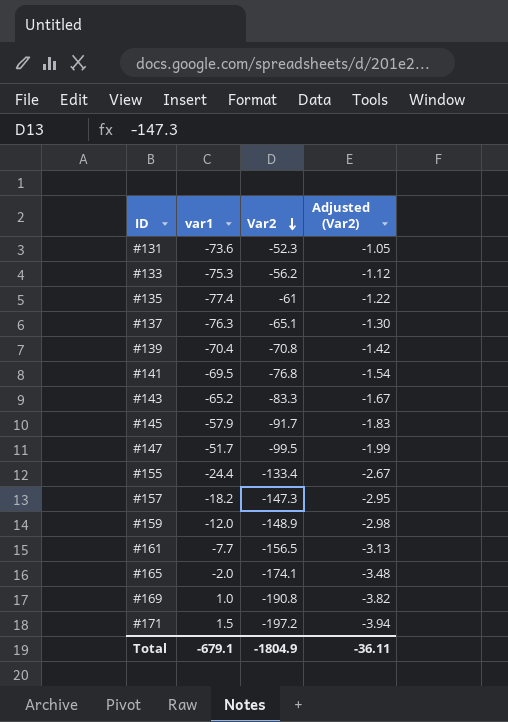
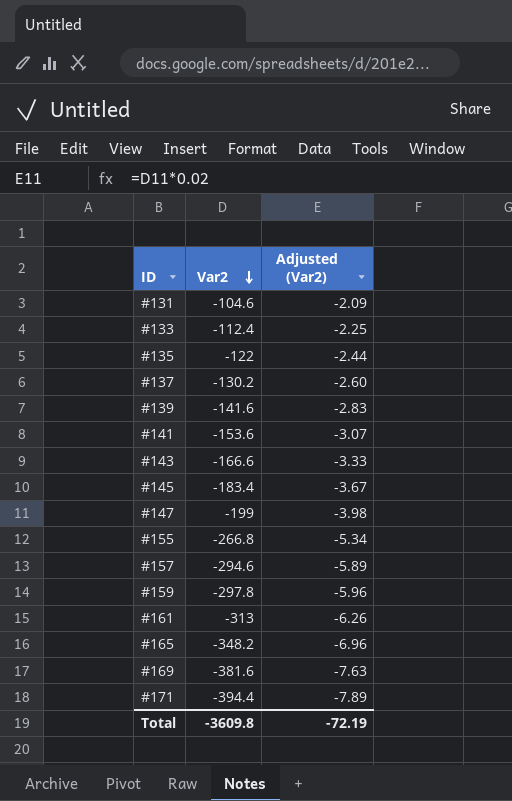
column var1 | position: 2 -> none
#131 | Var2: -52.3 -> -104.6
#131 | Adjusted (Var2): -1.05 -> -2.09
#133 | Var2: -56.2 -> -112.4
#133 | Adjusted (Var2): -1.12 -> -2.25
#135 | Var2: -61 -> -122
#135 | Adjusted (Var2): -1.22 -> -2.44
#137 | Var2: -65.1 -> -130.2
#137 | Adjusted (Var2): -1.30 -> -2.60
#139 | Var2: -70.8 -> -141.6
#139 | Adjusted (Var2): -1.42 -> -2.83
#141 | Var2: -76.8 -> -153.6
#141 | Adjusted (Var2): -1.54 -> -3.07
#143 | Var2: -83.3 -> -166.6
#143 | Adjusted (Var2): -1.67 -> -3.33
#145 | Var2: -91.7 -> -183.4
#145 | Adjusted (Var2): -1.83 -> -3.67
#147 | Var2: -99.5 -> -199
#147 | Adjusted (Var2): -1.99 -> -3.98
#155 | Var2: -133.4 -> -266.8
#155 | Adjusted (Var2): -2.67 -> -5.34
#157 | Var2: -147.3 -> -294.6
#157 | Adjusted (Var2): -2.95 -> -5.89
#159 | Var2: -148.9 -> -297.8
#159 | Adjusted (Var2): -2.98 -> -5.96
#161 | Var2: -156.5 -> -313
#161 | Adjusted (Var2): -3.13 -> -6.26
#165 | Var2: -174.1 -> -348.2
#165 | Adjusted (Var2): -3.48 -> -6.96
#169 | Var2: -190.8 -> -381.6
#169 | Adjusted (Var2): -3.82 -> -7.63
#171 | Var2: -197.2 -> -394.4
#171 | Adjusted (Var2): -3.94 -> -7.89
Total | Var2: -1804.9 -> -3609.8
Total | Adjusted (Var2): -36.11 -> -72.19

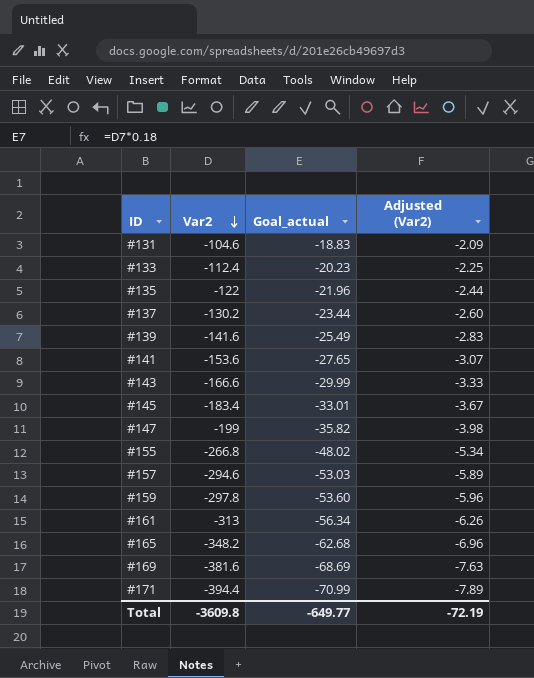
column Goal_actual | formula: none -> [Var2] * 0.18

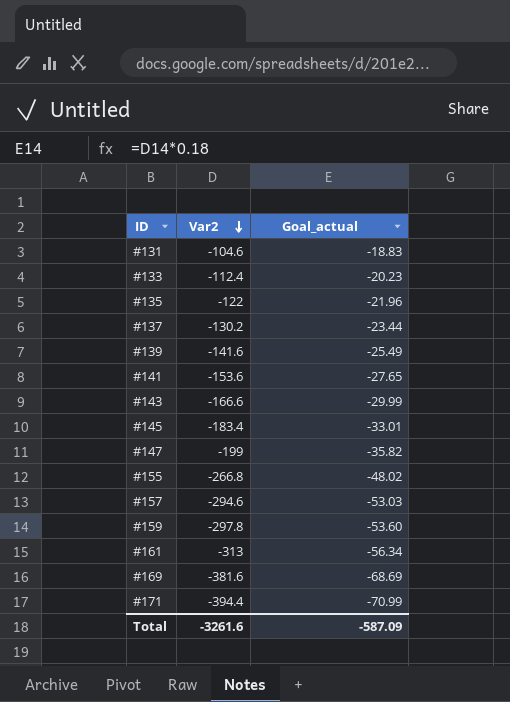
column Adjusted (Var2) | formula: [Var2] * 0.02 -> none
row #165: -348.2 | -62.68 | -6.96 -> none
Total | Var2: -3609.8 -> -3261.6
Total | Goal_actual: -649.77 -> -587.09

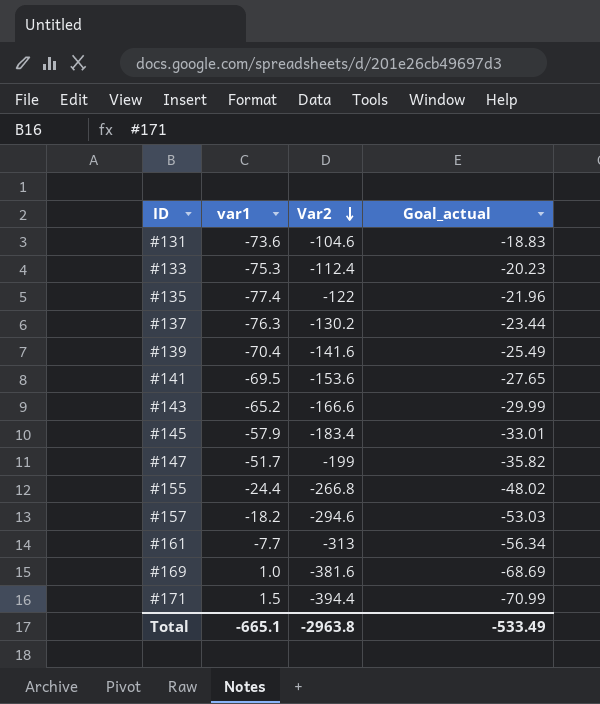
column var1 | position: none -> 2
row #159: -297.8 | -53.60 -> none
Total | Var2: -3261.6 -> -2963.8
Total | Goal_actual: -587.09 -> -533.49

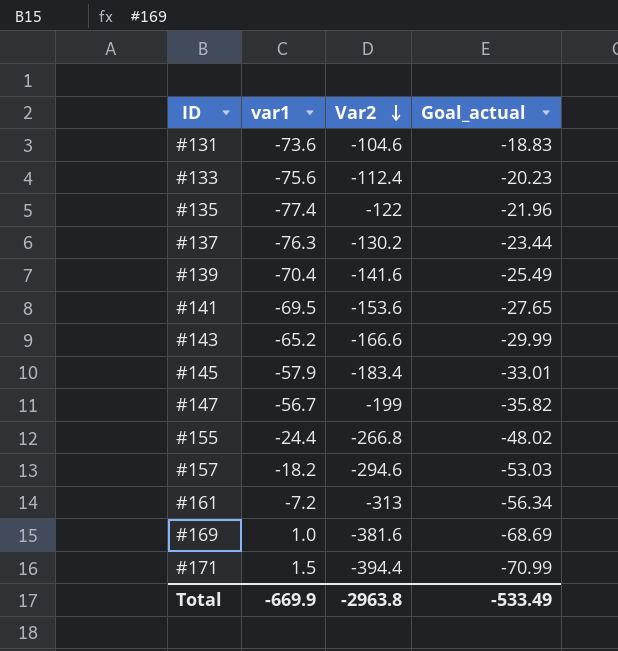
#133 | var1: -75.3 -> -75.6
#147 | var1: -51.7 -> -56.7
#161 | var1: -7.7 -> -7.2
Total | var1: -665.1 -> -669.9

